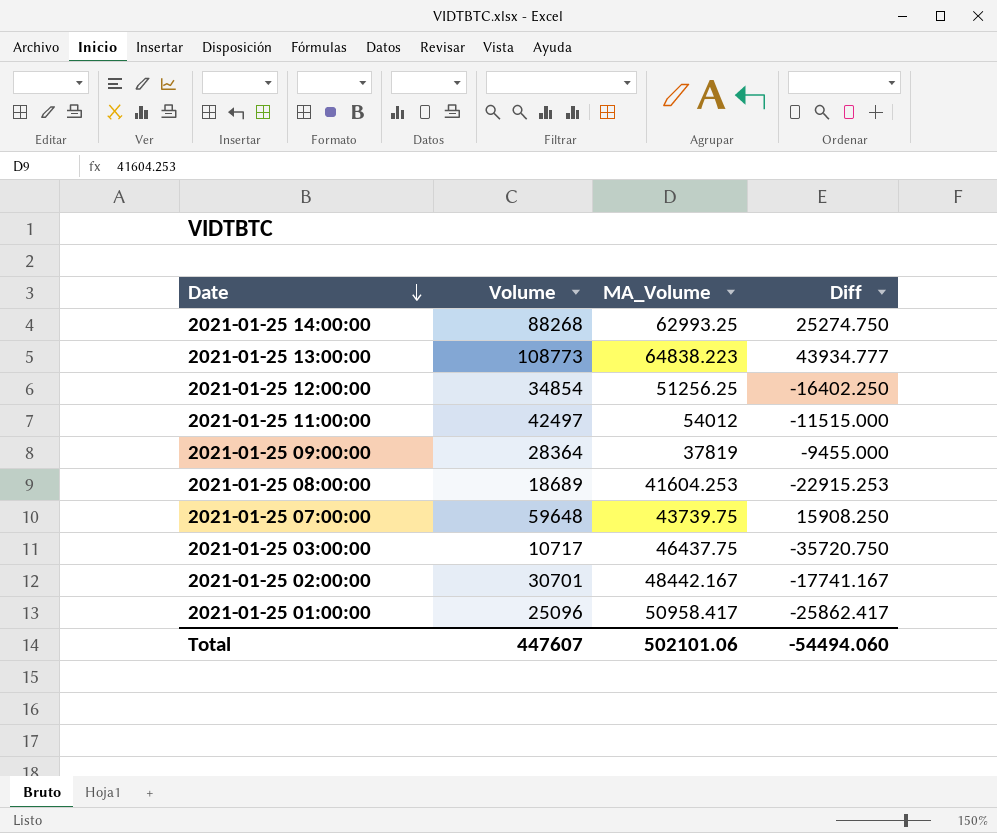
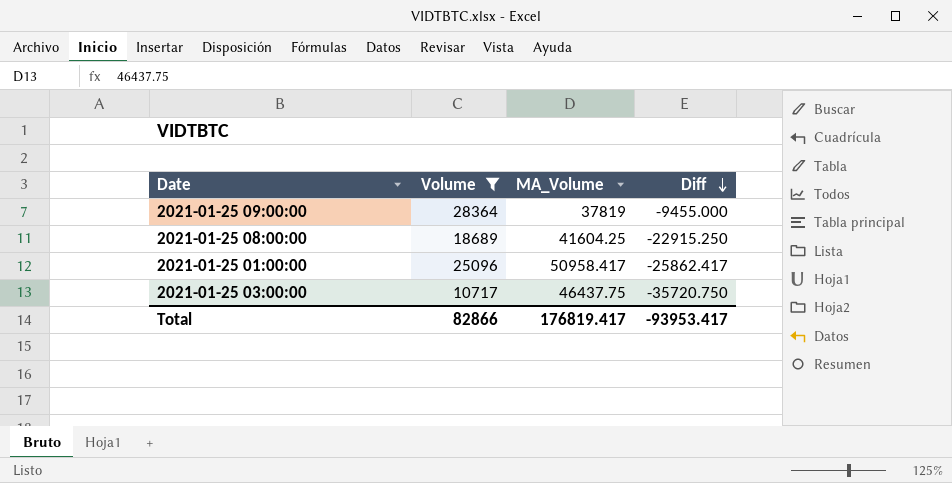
filter: none -> Volume <= 28364
row order: Date descending -> Diff descending
2021-01-25 08:00:00 | MA_Volume: 41604.253 -> 41604.25
2021-01-25 08:00:00 | Diff: -22915.253 -> -22915.250
Total | Volume: 447607 -> 82866
Total | MA_Volume: 502101.06 -> 176819.417
Total | Diff: -54494.060 -> -93953.417

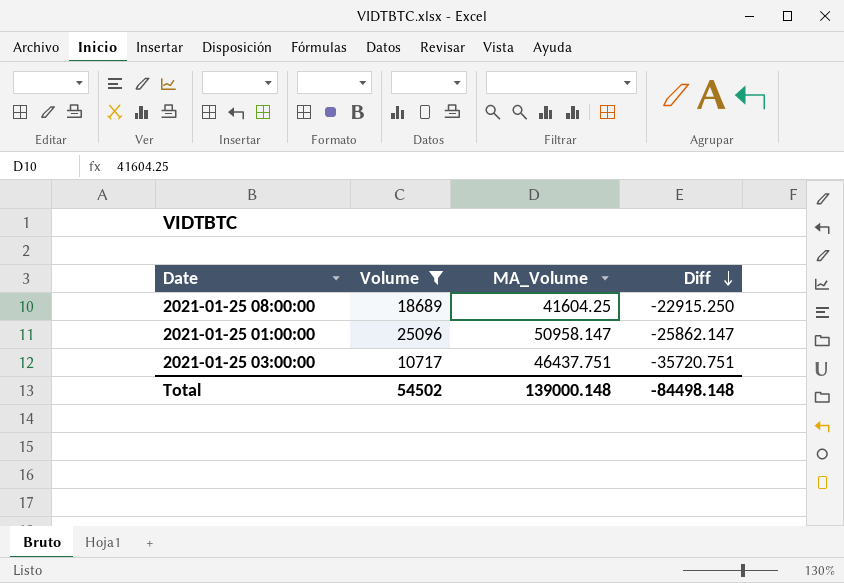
row 2021-01-25 09:00:00: 28364 | 37819 | -9455.000 -> none
2021-01-25 01:00:00 | MA_Volume: 50958.417 -> 50958.147
2021-01-25 01:00:00 | Diff: -25862.417 -> -25862.147
2021-01-25 03:00:00 | MA_Volume: 46437.75 -> 46437.751
2021-01-25 03:00:00 | Diff: -35720.750 -> -35720.751
Total | Volume: 82866 -> 54502
Total | MA_Volume: 176819.417 -> 139000.148
Total | Diff: -93953.417 -> -84498.148

